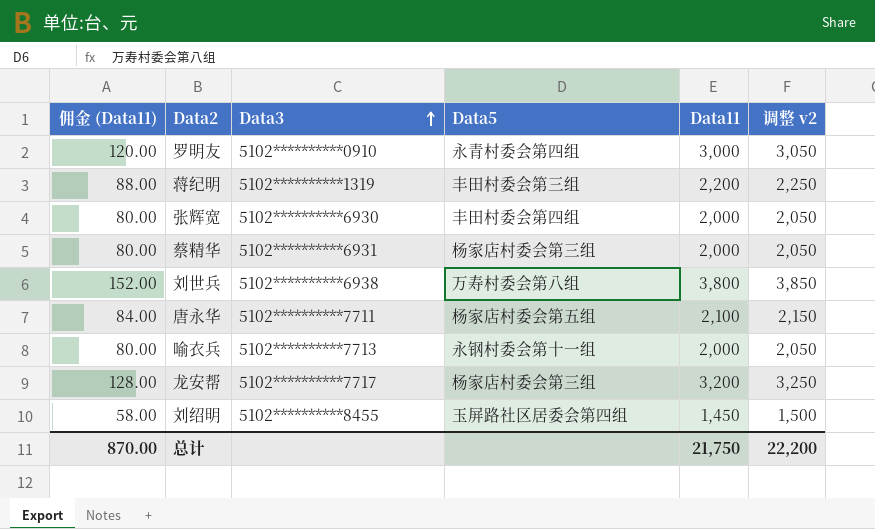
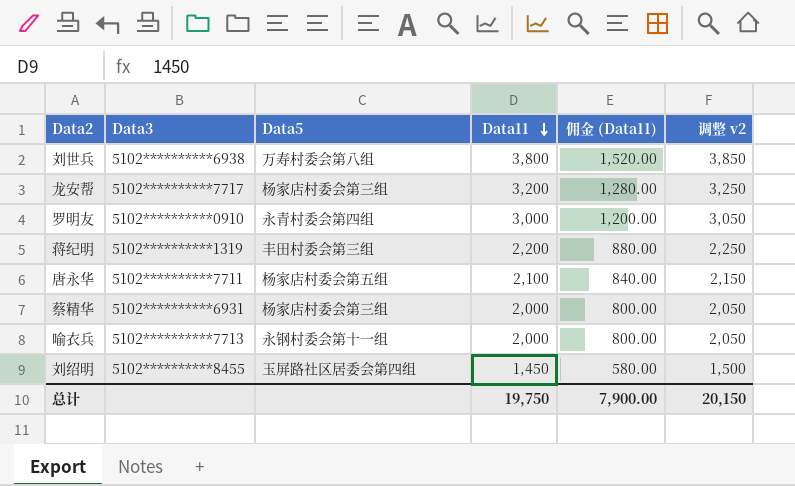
row order: Data3 ascending -> Data11 descending
column 佣金 (Data11) | formula: [Data11] * 0.04 -> [Data11] * 0.4
column 佣金 (Data11) | position: 1 -> 5
row 张辉宽: 80.00 | 5102**********6930 | 丰田村委会第四组 | 2,000 | 2,050 -> none
总计 | Data11: 21,750 -> 19,750
总计 | 佣金 (Data11): 870.00 -> 7,900.00
总计 | 调整 v2: 22,200 -> 20,150

